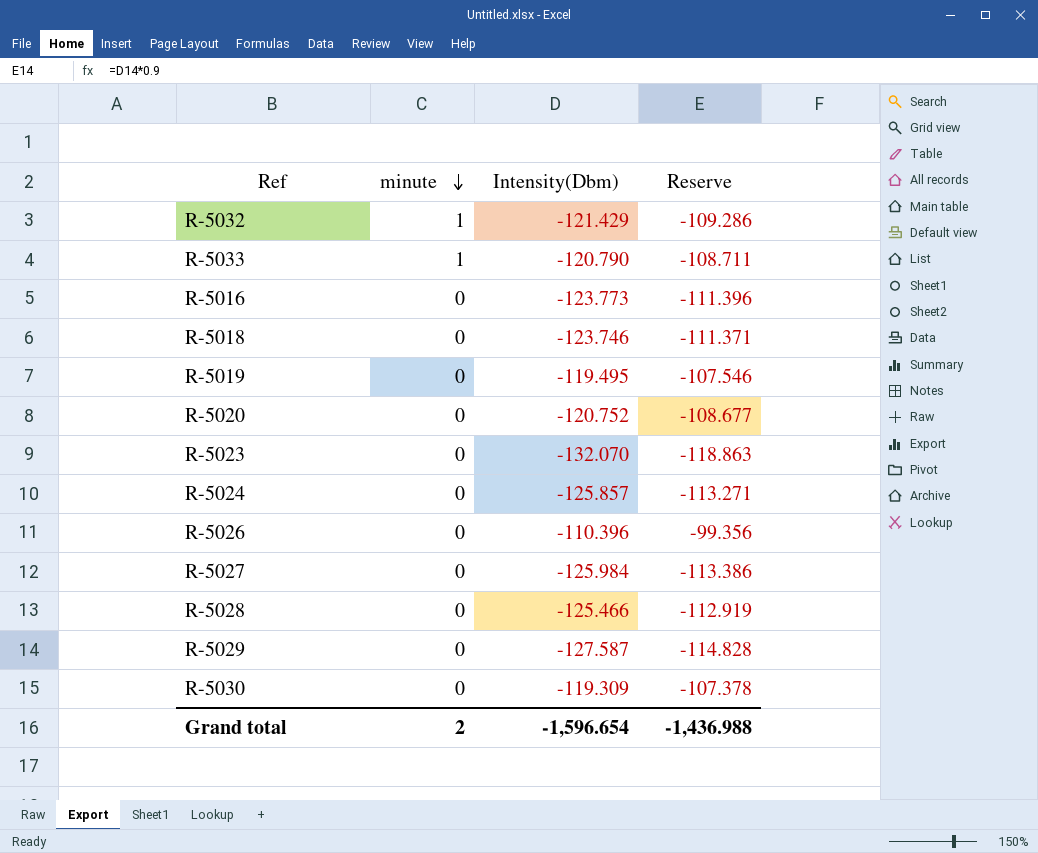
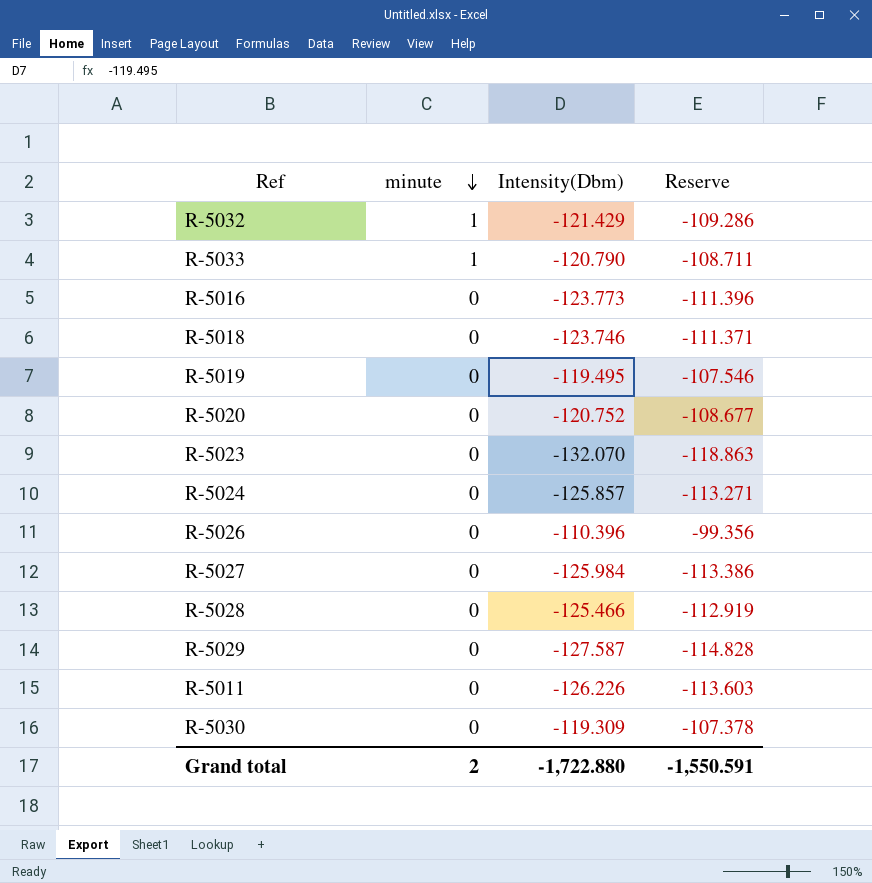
row R-5011: none -> 0 | -126.226 | -113.603
Grand total | Intensity(Dbm): -1,596.654 -> -1,722.880
Grand total | Reserve: -1,436.988 -> -1,550.591

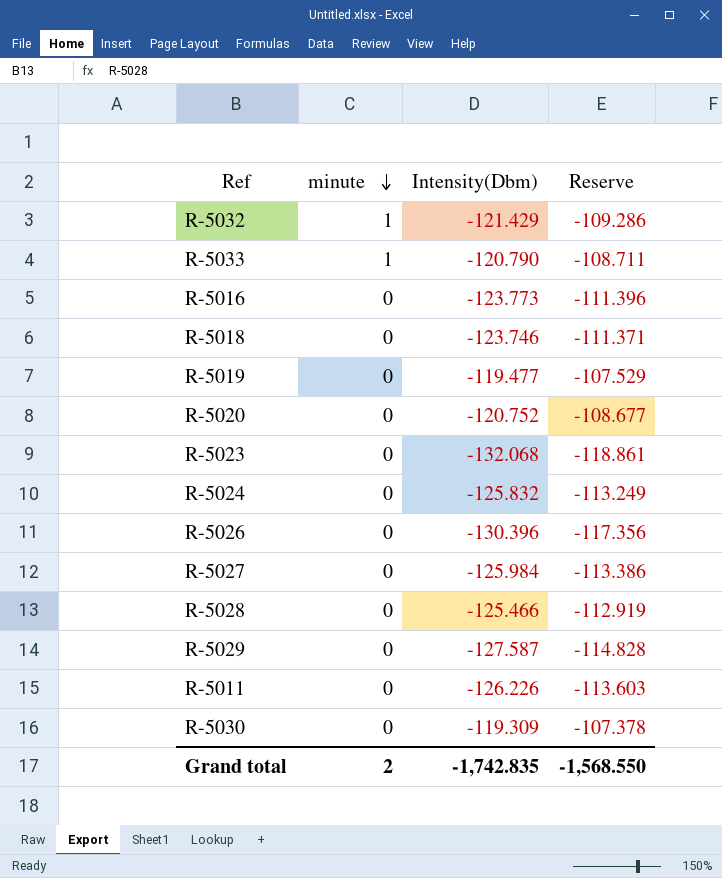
R-5019 | Intensity(Dbm): -119.495 -> -119.477
R-5019 | Reserve: -107.546 -> -107.529
R-5023 | Intensity(Dbm): -132.070 -> -132.068
R-5023 | Reserve: -118.863 -> -118.861
R-5024 | Intensity(Dbm): -125.857 -> -125.832
R-5024 | Reserve: -113.271 -> -113.249
R-5026 | Intensity(Dbm): -110.396 -> -130.396
R-5026 | Reserve: -99.356 -> -117.356
Grand total | Intensity(Dbm): -1,722.880 -> -1,742.835
Grand total | Reserve: -1,550.591 -> -1,568.550

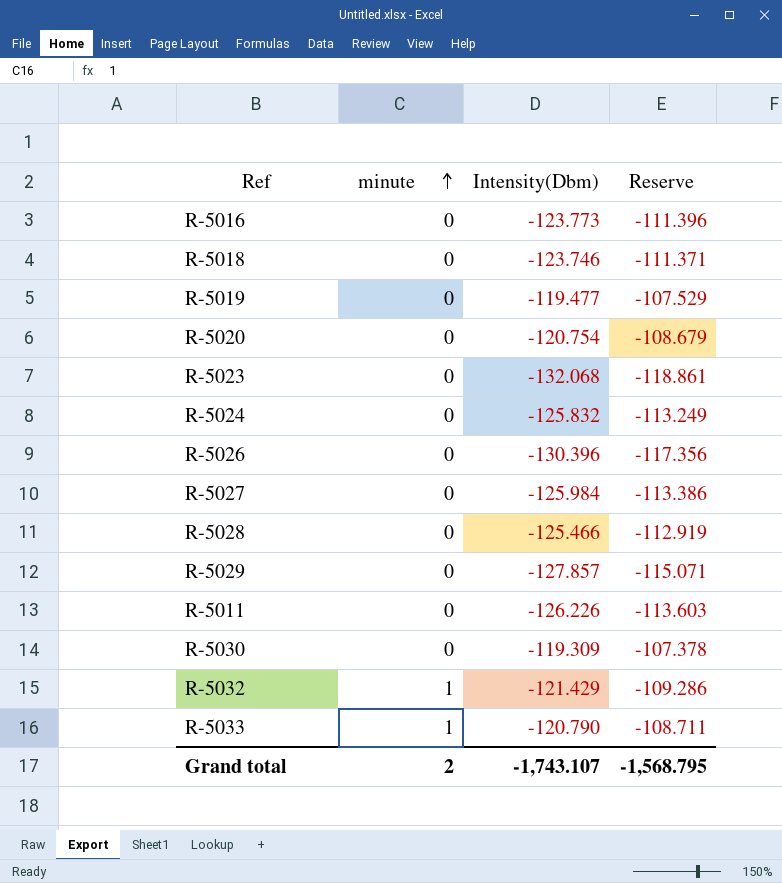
row order: minute descending -> minute ascending
R-5020 | Intensity(Dbm): -120.752 -> -120.754
R-5020 | Reserve: -108.677 -> -108.679
R-5029 | Intensity(Dbm): -127.587 -> -127.857
R-5029 | Reserve: -114.828 -> -115.071
Grand total | Intensity(Dbm): -1,742.835 -> -1,743.107
Grand total | Reserve: -1,568.550 -> -1,568.795

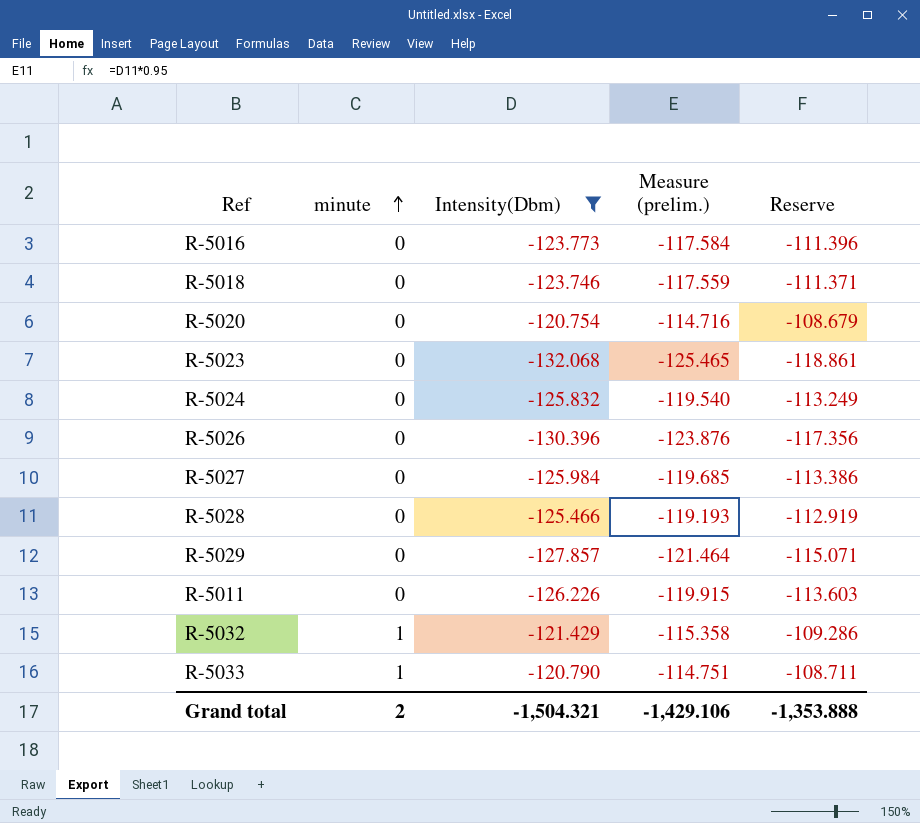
filter: none -> Intensity(Dbm) <= -120.754
column Measure (prelim.) | formula: none -> [Intensity(Dbm)] * 0.95
Grand total | Intensity(Dbm): -1,743.107 -> -1,504.321
Grand total | Reserve: -1,568.795 -> -1,353.888

